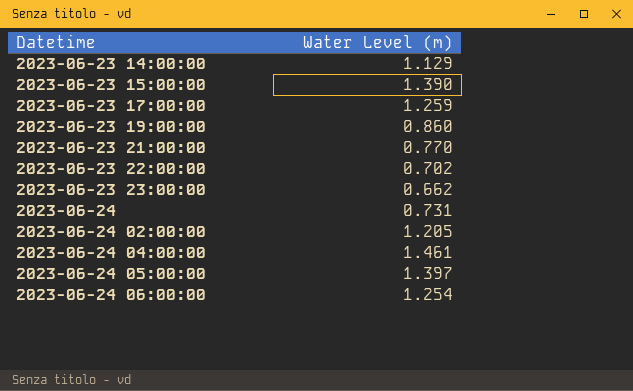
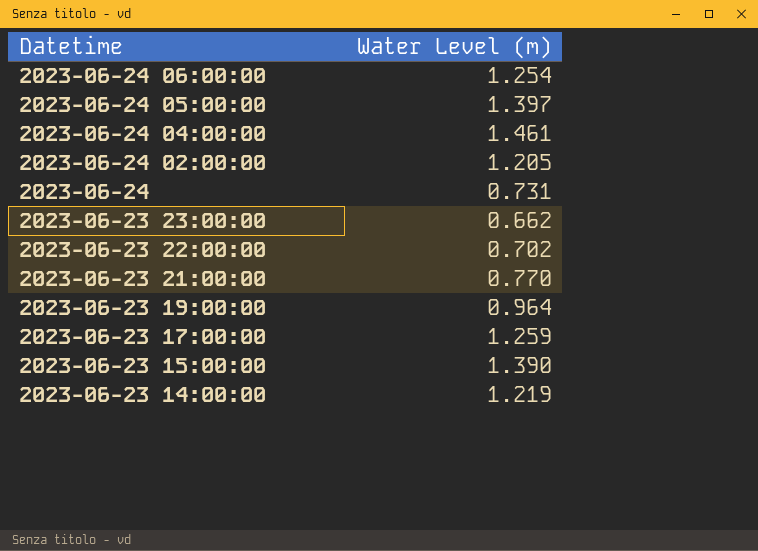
row order: Datetime ascending -> Datetime descending
2023-06-23 19:00:00 | Water Level (m): 0.860 -> 0.964
2023-06-23 14:00:00 | Water Level (m): 1.129 -> 1.219

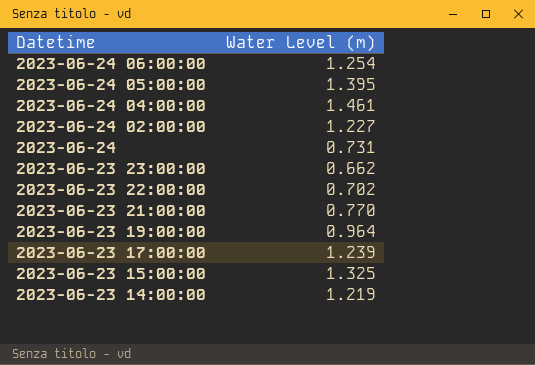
2023-06-24 05:00:00 | Water Level (m): 1.397 -> 1.395
2023-06-24 02:00:00 | Water Level (m): 1.205 -> 1.227
2023-06-23 17:00:00 | Water Level (m): 1.259 -> 1.239
2023-06-23 15:00:00 | Water Level (m): 1.390 -> 1.325

